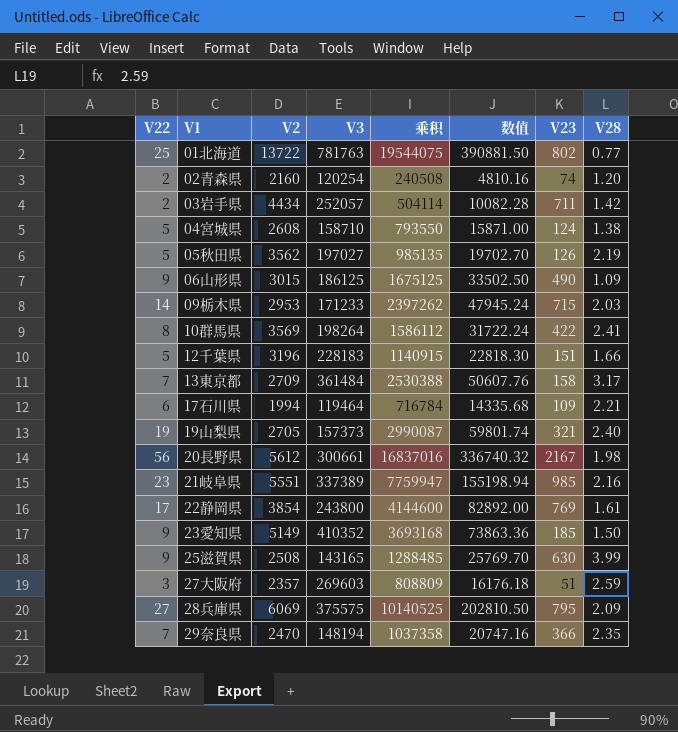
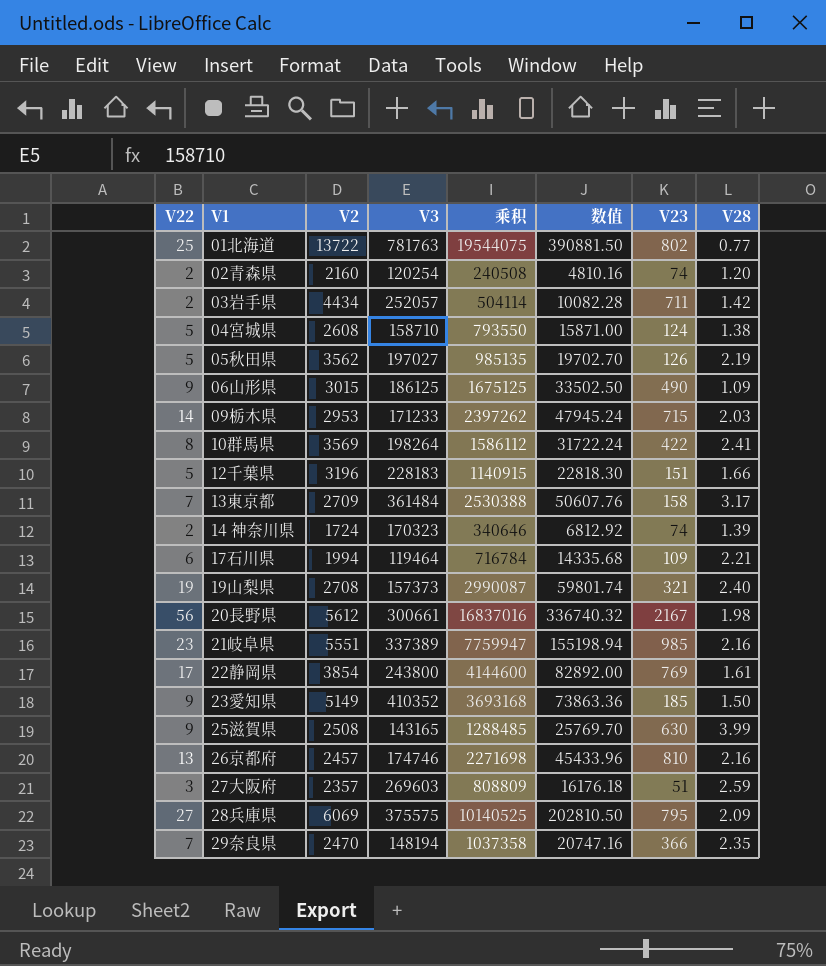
row 14 神奈川県: none -> 2 | 1724 | 170323 | 340646 | 6812.92 | 74 | 1.39
19山梨県 | V2: 2705 -> 2708
row 26京都府: none -> 13 | 2457 | 174746 | 2271698 | 45433.96 | 810 | 2.16

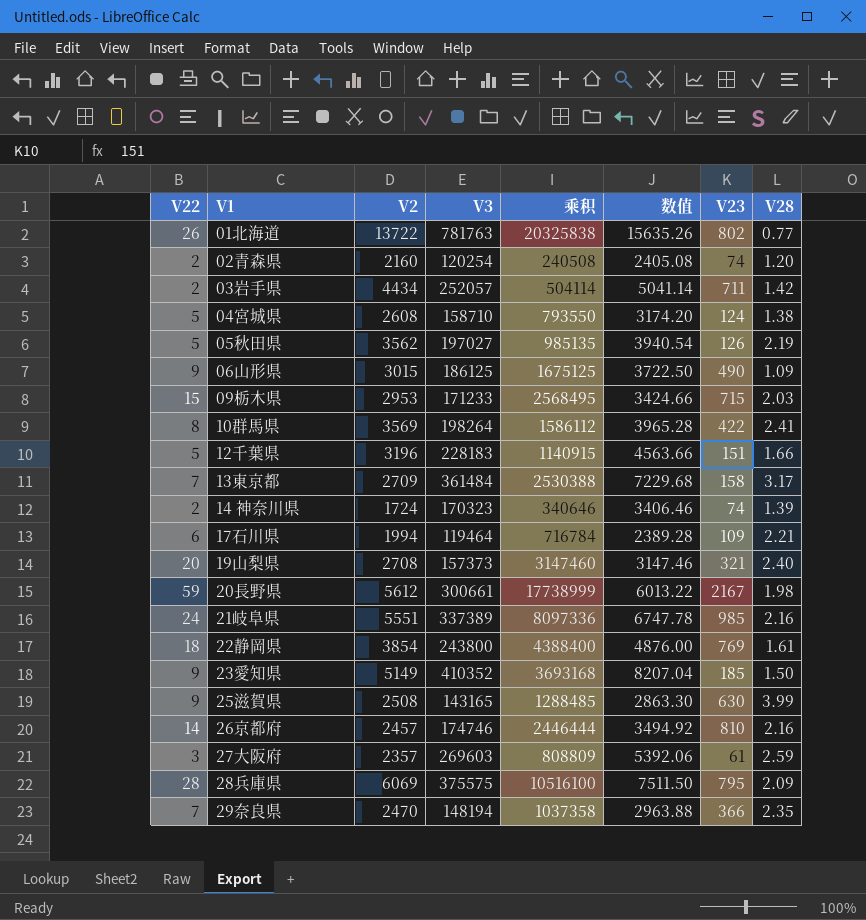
column 数值 | formula: [乘积] * 0.02 -> [V3] * 0.02
01北海道 | V22: 25 -> 26
01北海道 | 乘积: 19544075 -> 20325838
09栃木県 | V22: 14 -> 15
09栃木県 | 乘积: 2397262 -> 2568495
19山梨県 | V22: 19 -> 20
19山梨県 | 乘积: 2990087 -> 3147460
20長野県 | V22: 56 -> 59
20長野県 | 乘积: 16837016 -> 17738999
21岐阜県 | V22: 23 -> 24
21岐阜県 | 乘积: 7759947 -> 8097336
22静岡県 | V22: 17 -> 18
22静岡県 | 乘积: 4144600 -> 4388400
26京都府 | V22: 13 -> 14
26京都府 | 乘积: 2271698 -> 2446444
27大阪府 | V23: 51 -> 61
28兵庫県 | V22: 27 -> 28
28兵庫県 | 乘积: 10140525 -> 10516100

